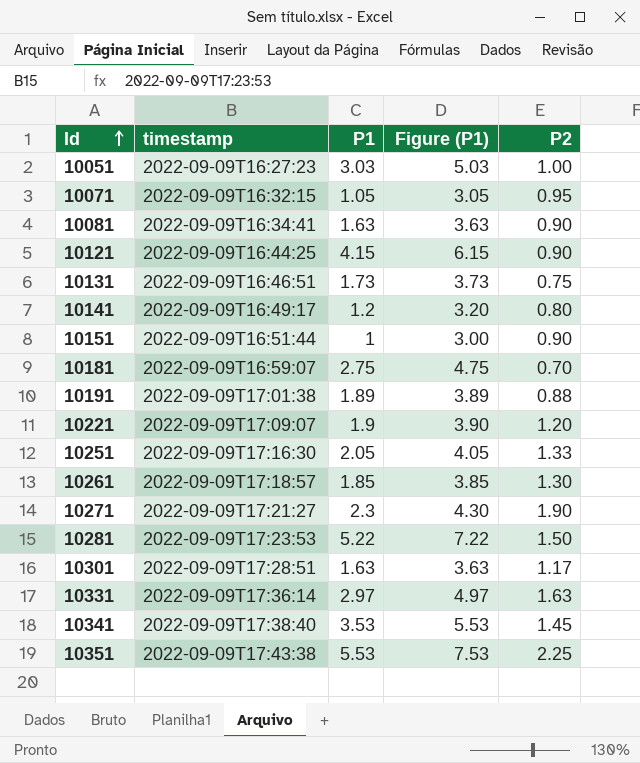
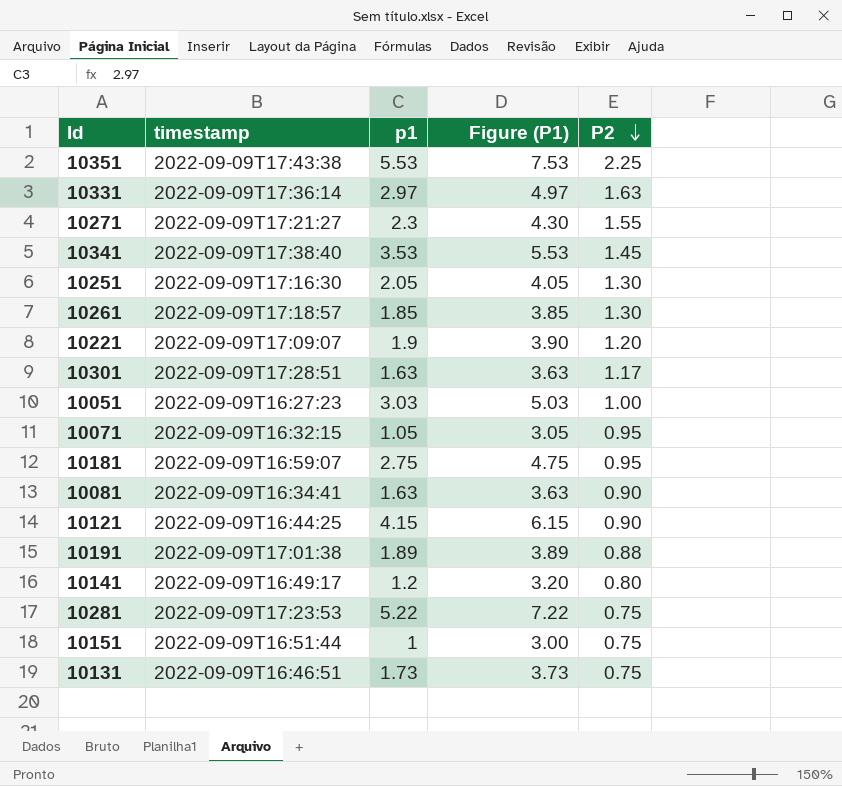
row order: Id ascending -> P2 descending
column name: P1 -> p1
10271 | P2: 1.90 -> 1.55
10251 | P2: 1.33 -> 1.30
10181 | P2: 0.70 -> 0.95
10281 | P2: 1.50 -> 0.75
10151 | P2: 0.90 -> 0.75

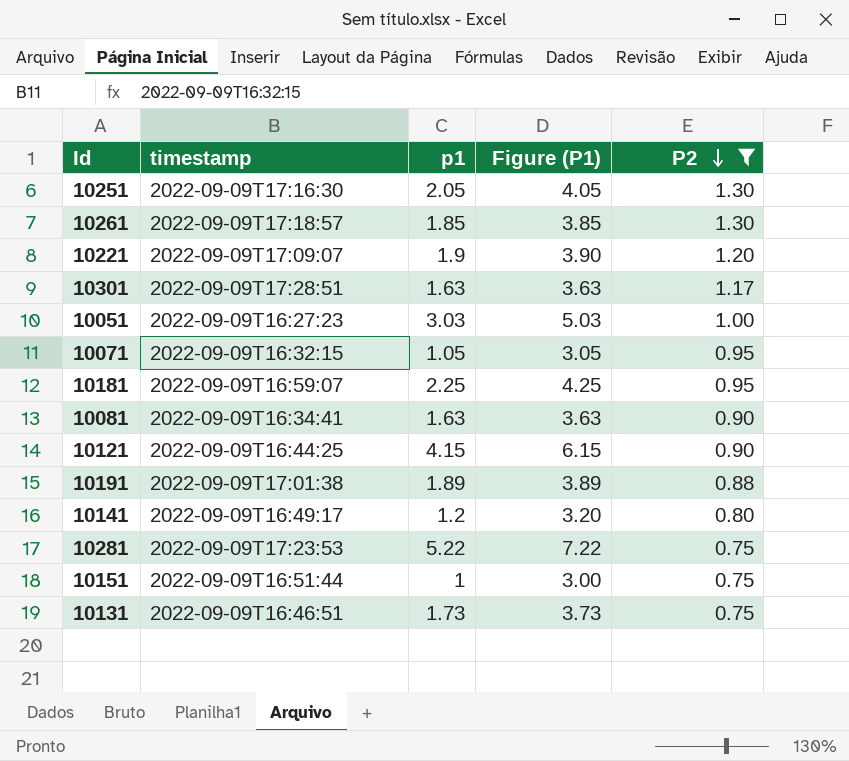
filter: none -> P2 <= 1.30
10181 | p1: 2.75 -> 2.25
10181 | Figure (P1): 4.75 -> 4.25

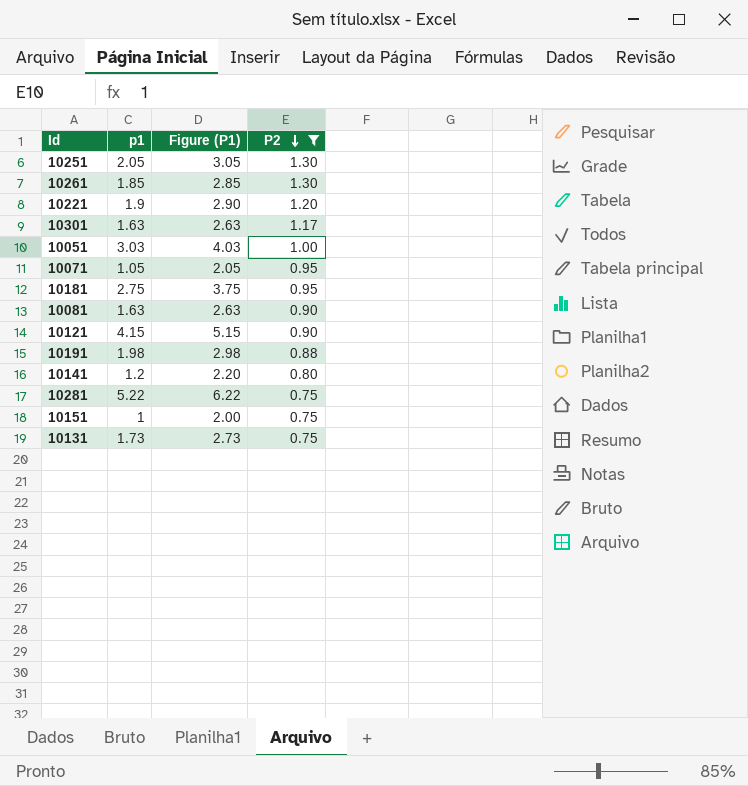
column timestamp | position: 2 -> none
column Figure (P1) | formula: [p1] + 2 -> [p1] + 1
10181 | p1: 2.25 -> 2.75
10191 | p1: 1.89 -> 1.98

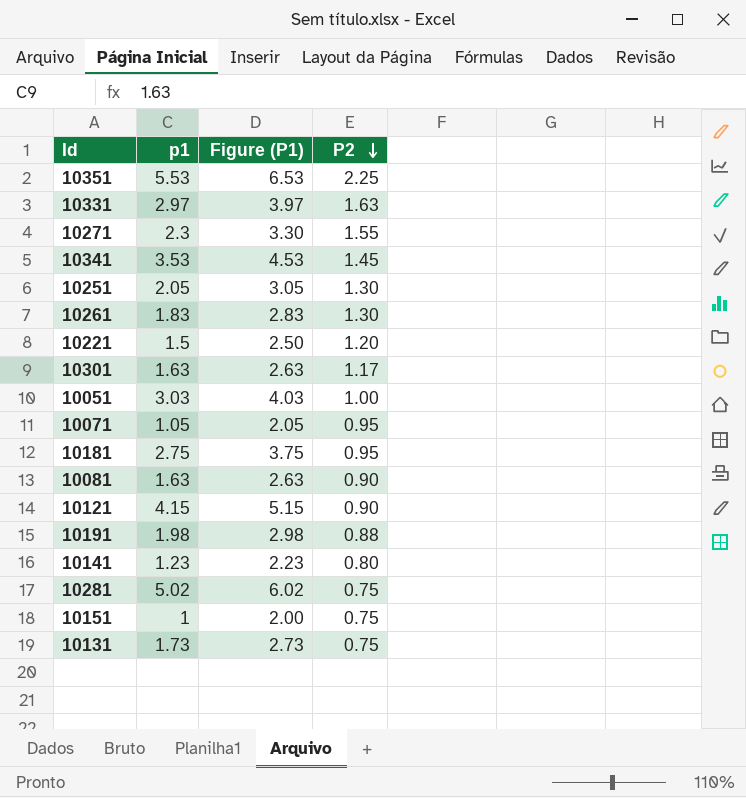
filter: P2 <= 1.30 -> none
10261 | p1: 1.85 -> 1.83
10261 | Figure (P1): 2.85 -> 2.83
10221 | p1: 1.9 -> 1.5
10221 | Figure (P1): 2.90 -> 2.50
10141 | p1: 1.2 -> 1.23
10141 | Figure (P1): 2.20 -> 2.23
10281 | p1: 5.22 -> 5.02
10281 | Figure (P1): 6.22 -> 6.02

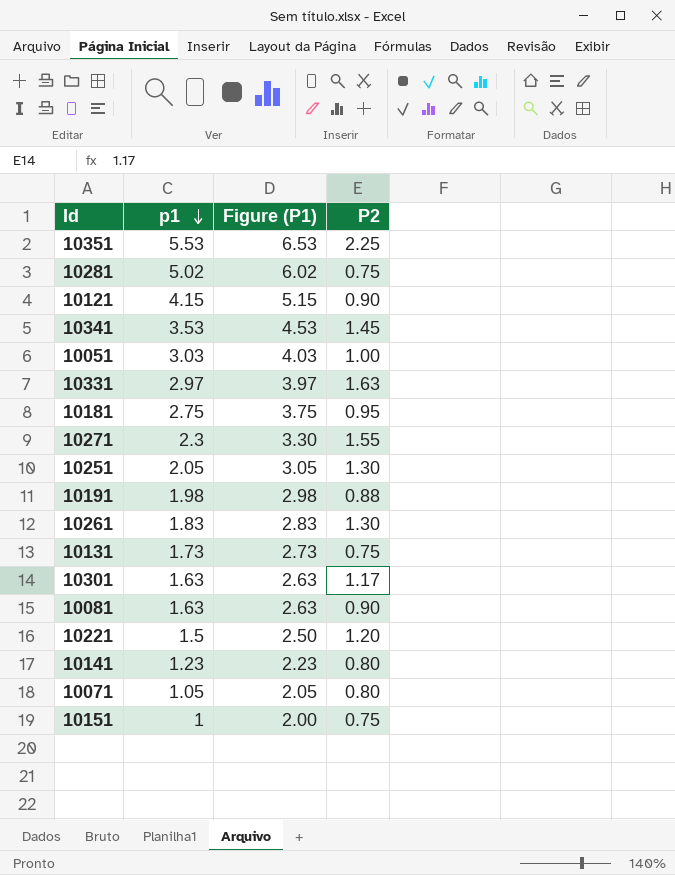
row order: P2 descending -> p1 descending
10071 | P2: 0.95 -> 0.80

